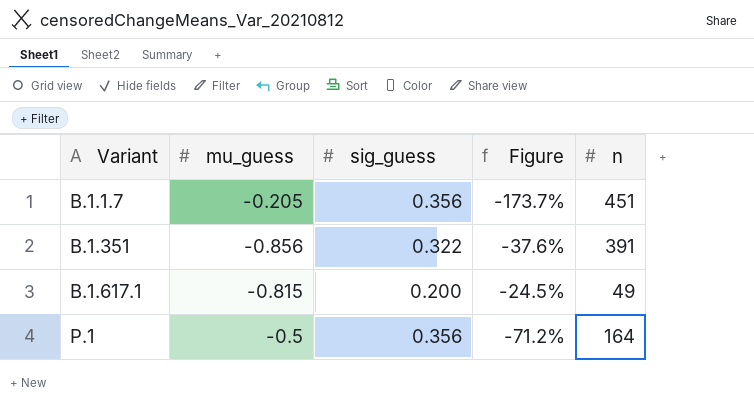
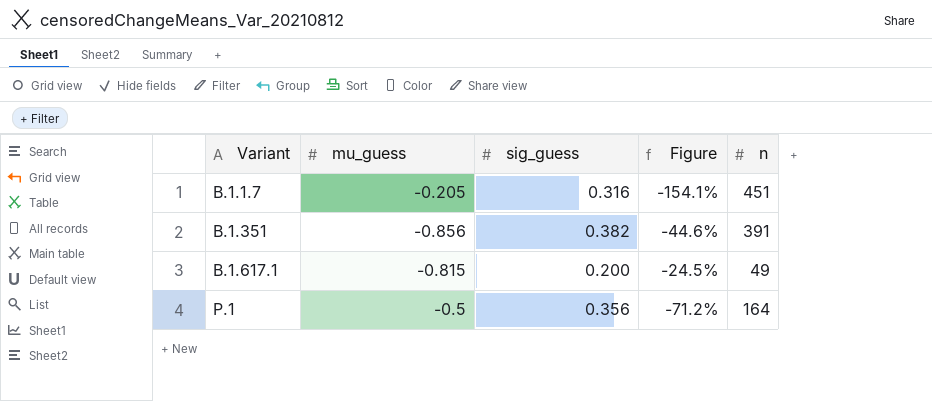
B.1.1.7 | sig_guess: 0.356 -> 0.316
B.1.1.7 | Figure: -173.7% -> -154.1%
B.1.351 | sig_guess: 0.322 -> 0.382
B.1.351 | Figure: -37.6% -> -44.6%

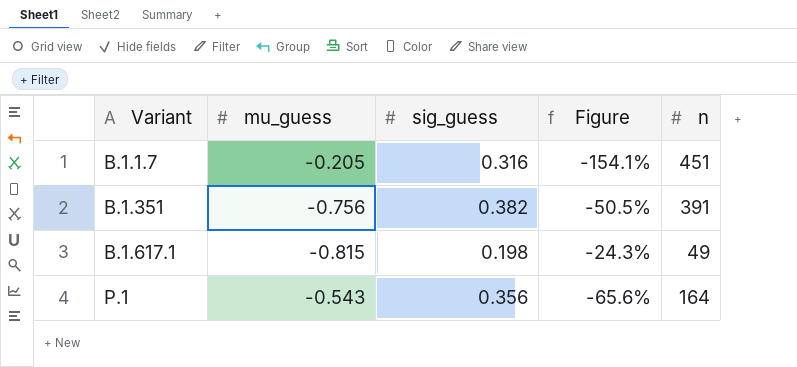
B.1.351 | mu_guess: -0.856 -> -0.756
B.1.351 | Figure: -44.6% -> -50.5%
B.1.617.1 | sig_guess: 0.200 -> 0.198
B.1.617.1 | Figure: -24.5% -> -24.3%
P.1 | mu_guess: -0.5 -> -0.543
P.1 | Figure: -71.2% -> -65.6%

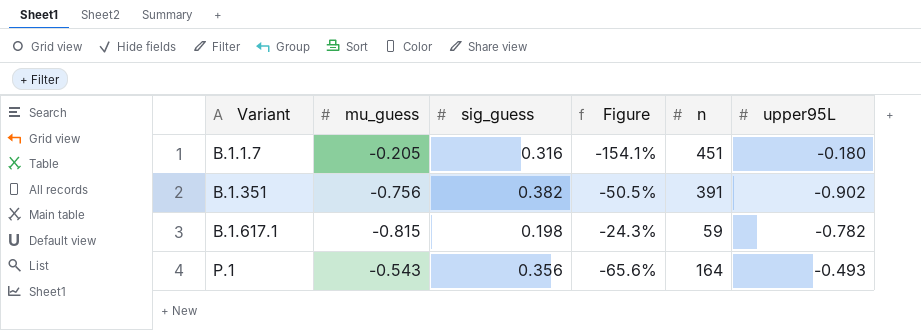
column upper95L | position: none -> 6
B.1.617.1 | n: 49 -> 59

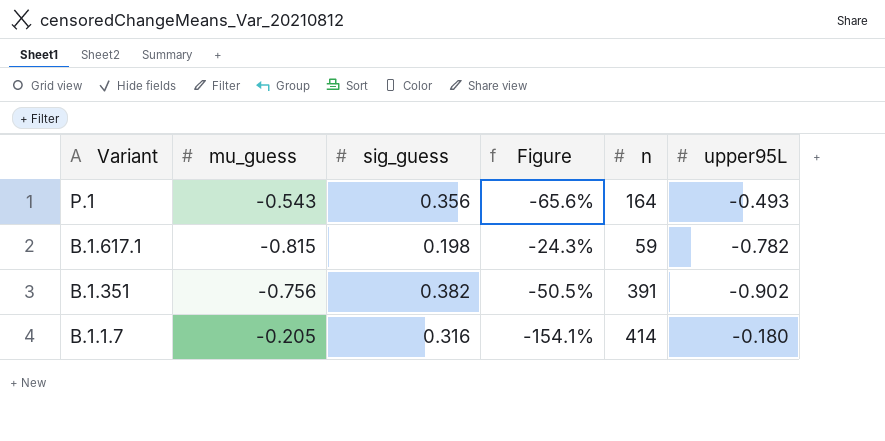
row order: Variant ascending -> Variant descending
B.1.1.7 | n: 451 -> 414

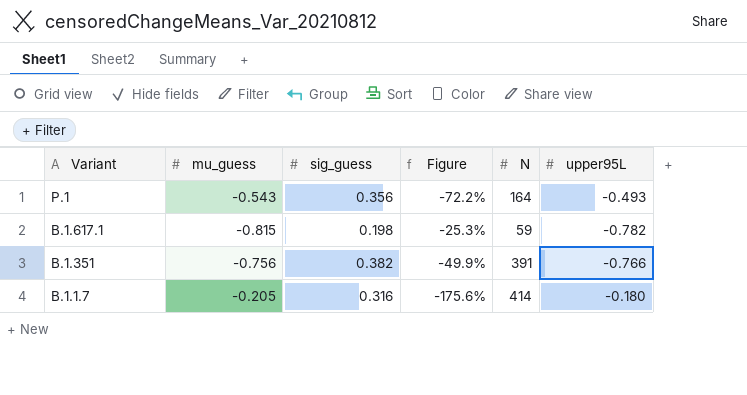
column Figure | formula: [sig_guess] / [mu_guess] -> [sig_guess] / [upper95L]
column name: n -> N
B.1.351 | upper95L: -0.902 -> -0.766

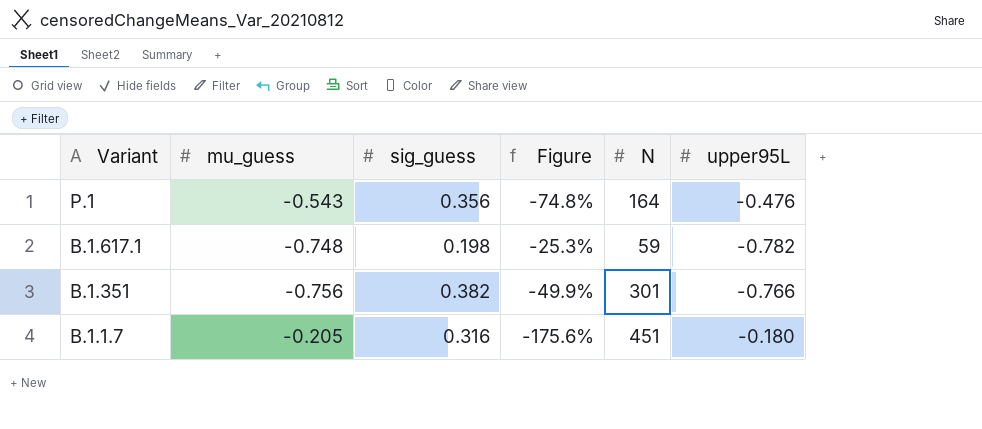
P.1 | Figure: -72.2% -> -74.8%
P.1 | upper95L: -0.493 -> -0.476
B.1.617.1 | mu_guess: -0.815 -> -0.748
B.1.351 | N: 391 -> 301
B.1.1.7 | N: 414 -> 451

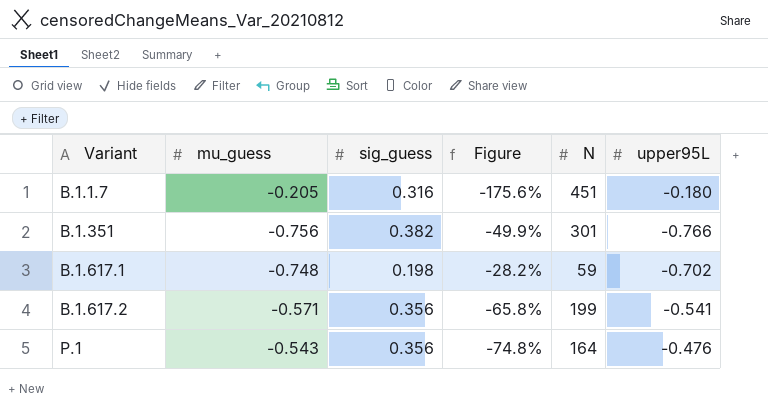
row order: Variant descending -> Variant ascending
B.1.617.1 | Figure: -25.3% -> -28.2%
B.1.617.1 | upper95L: -0.782 -> -0.702
row B.1.617.2: none -> -0.571 | 0.356 | -65.8% | 199 | -0.541

